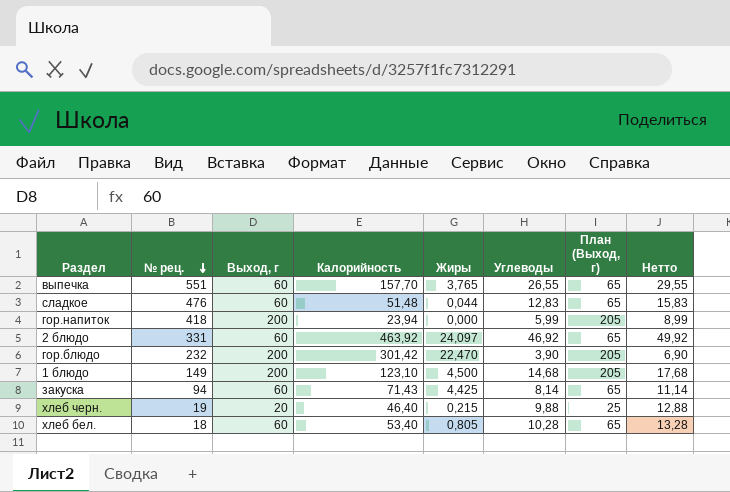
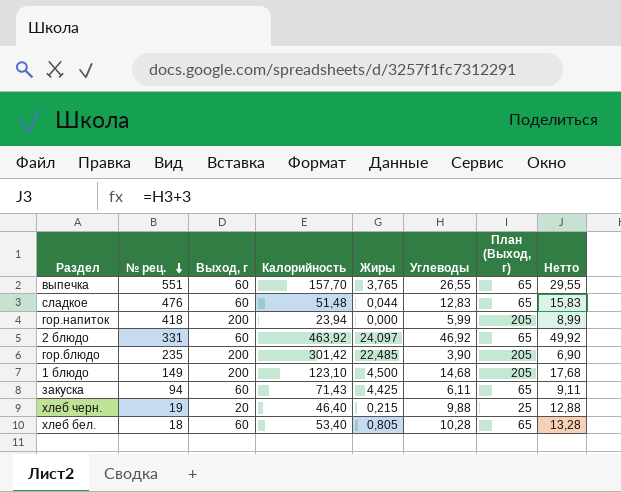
гор.блюдо | № рец.: 232 -> 235
гор.блюдо | Жиры: 22,470 -> 22,485
закуска | Углеводы: 8,14 -> 6,11
закуска | Нетто: 11,14 -> 9,11

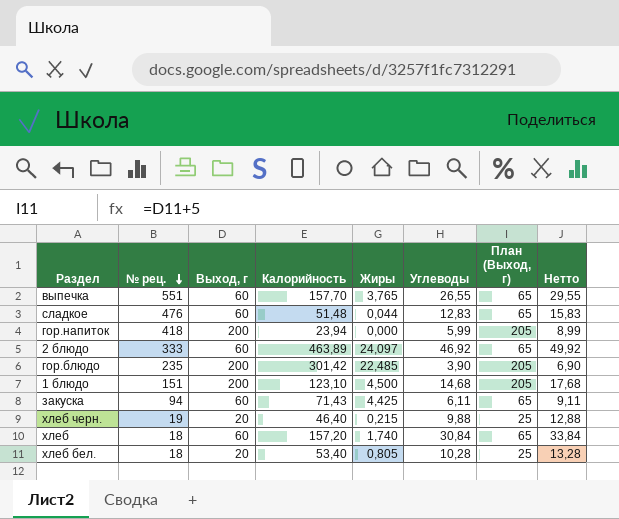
2 блюдо | № рец.: 331 -> 333
2 блюдо | Калорийность: 463,92 -> 463,89
1 блюдо | № рец.: 149 -> 151
row хлеб: none -> 18 | 60 | 157,20 | 1,740 | 30,84 | 65 | 33,84
хлеб бел. | Выход, г: 60 -> 20
хлеб бел. | План (Выход, г): 65 -> 25

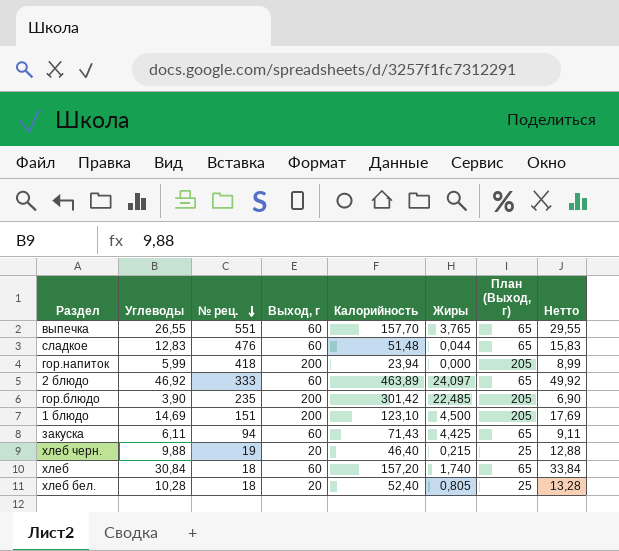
column Углеводы | position: 6 -> 2
1 блюдо | Углеводы: 14,68 -> 14,69
1 блюдо | Нетто: 17,68 -> 17,69
хлеб бел. | Калорийность: 53,40 -> 52,40

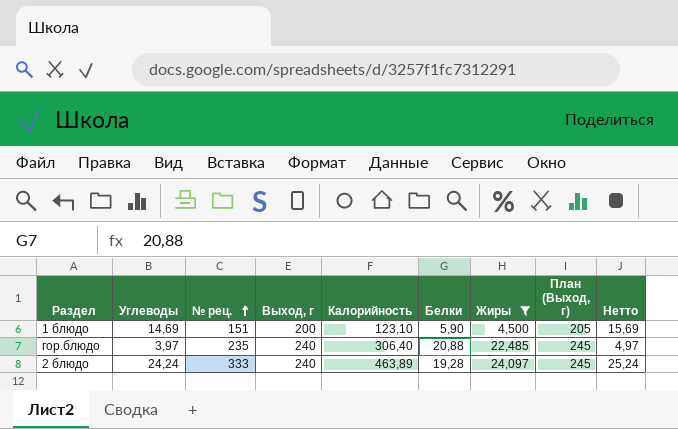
filter: none -> Жиры >= 4,500
row order: № рец. descending -> № рец. ascending
column Белки | position: none -> 6
column Нетто | formula: [Углеводы] + 3 -> [Углеводы] + 1
гор.блюдо | Углеводы: 3,90 -> 3,97
гор.блюдо | Выход, г: 200 -> 240
гор.блюдо | Калорийность: 301,42 -> 306,40
гор.блюдо | План (Выход, г): 205 -> 245
2 блюдо | Углеводы: 46,92 -> 24,24
2 блюдо | Выход, г: 60 -> 240
2 блюдо | План (Выход, г): 65 -> 245

